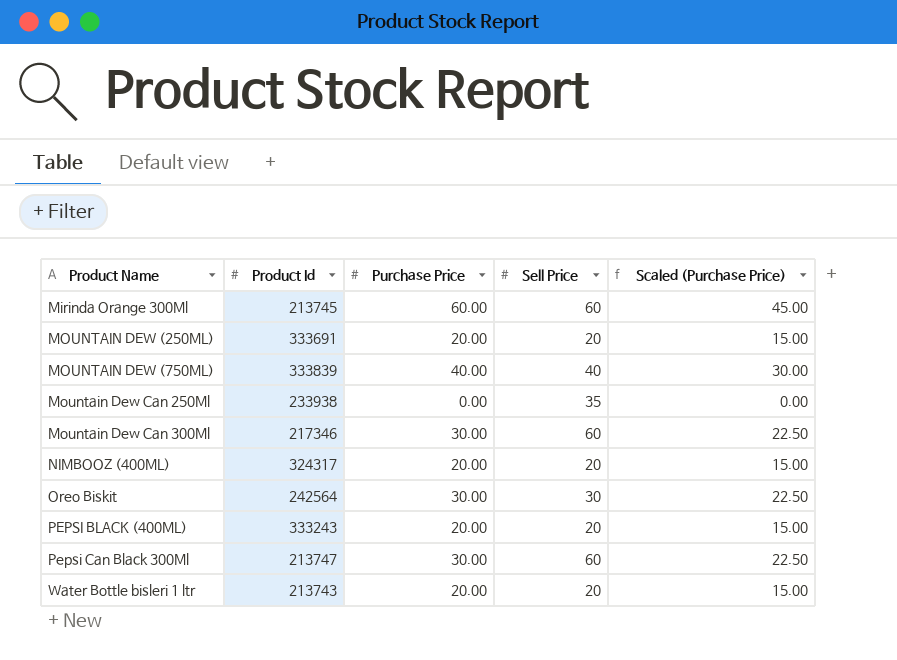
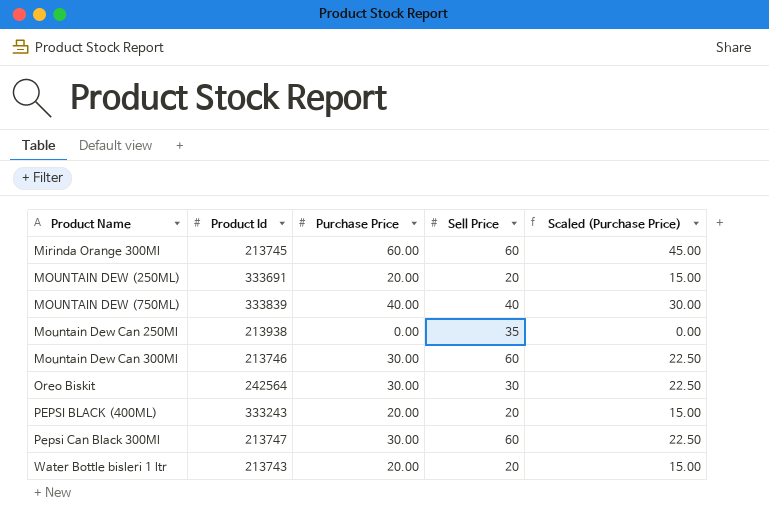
row NIMBOOZ (400ML): 324317 | 20.00 | 20 | 15.00 -> none
Mountain Dew Can 250Ml | Product Id: 233938 -> 213938
Mountain Dew Can 300Ml | Product Id: 217346 -> 213746

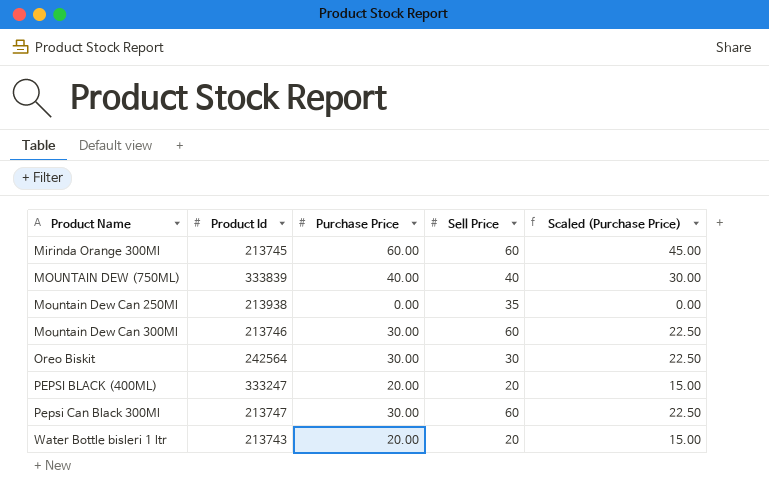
row MOUNTAIN DEW (250ML): 333691 | 20.00 | 20 | 15.00 -> none
PEPSI BLACK (400ML) | Product Id: 333243 -> 333247

